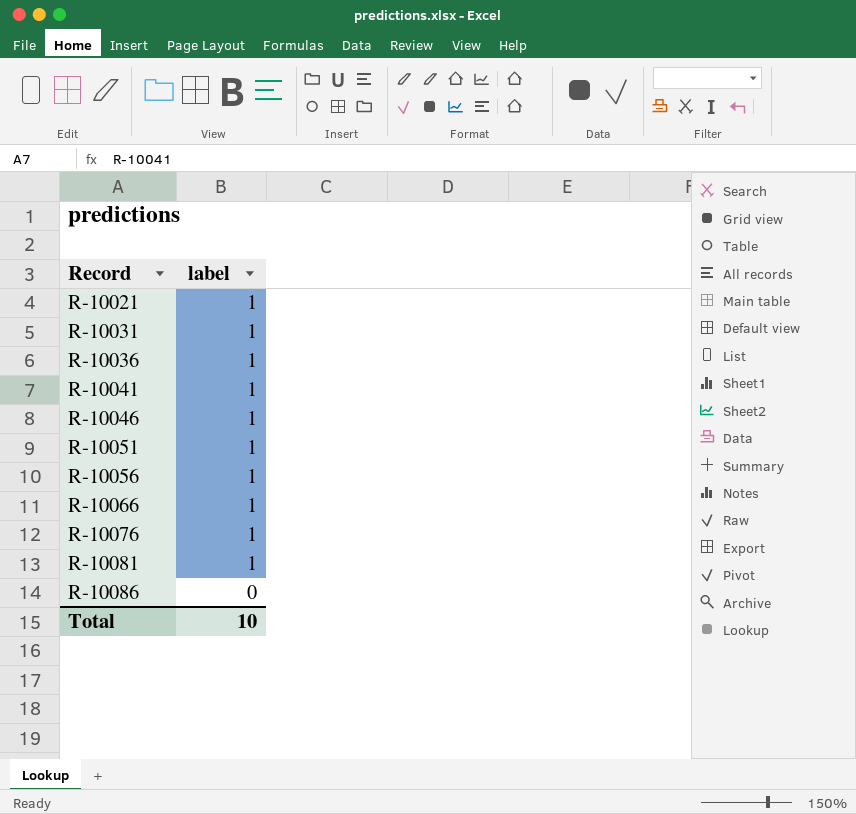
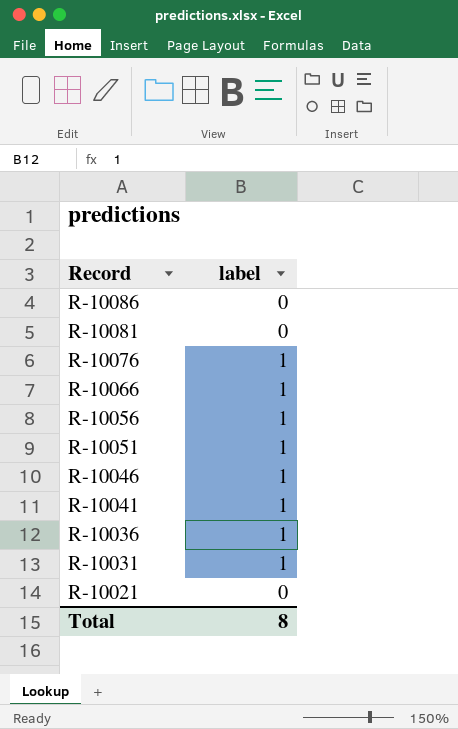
row order: Record ascending -> Record descending
R-10081 | label: 1 -> 0
R-10021 | label: 1 -> 0
Total | label: 10 -> 8

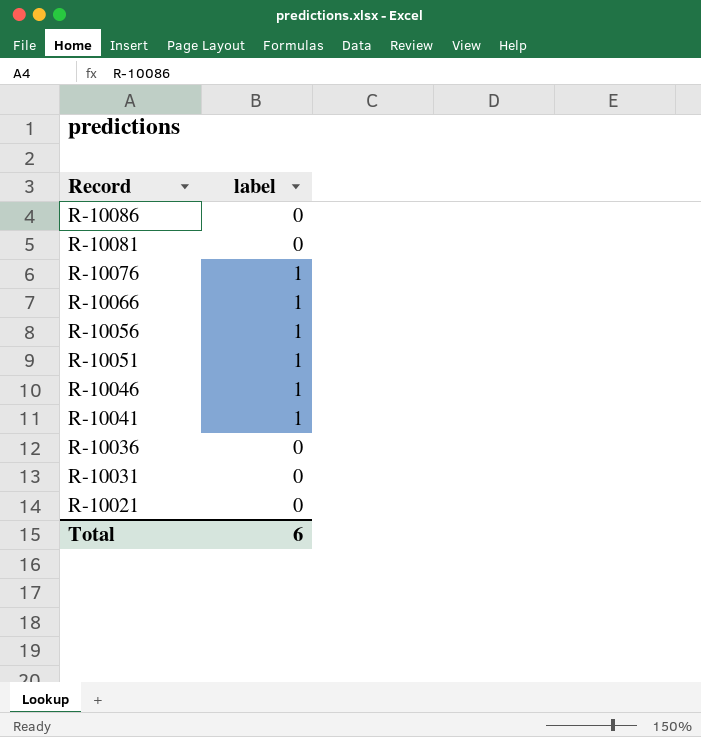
R-10036 | label: 1 -> 0
R-10031 | label: 1 -> 0
Total | label: 8 -> 6

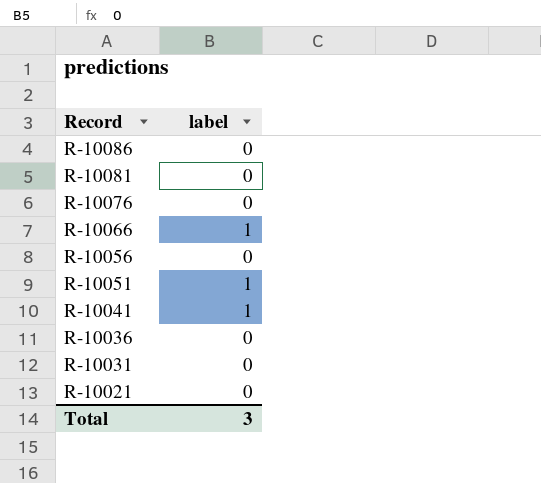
row R-10046: 1 -> none
R-10076 | label: 1 -> 0
R-10056 | label: 1 -> 0
Total | label: 6 -> 3

